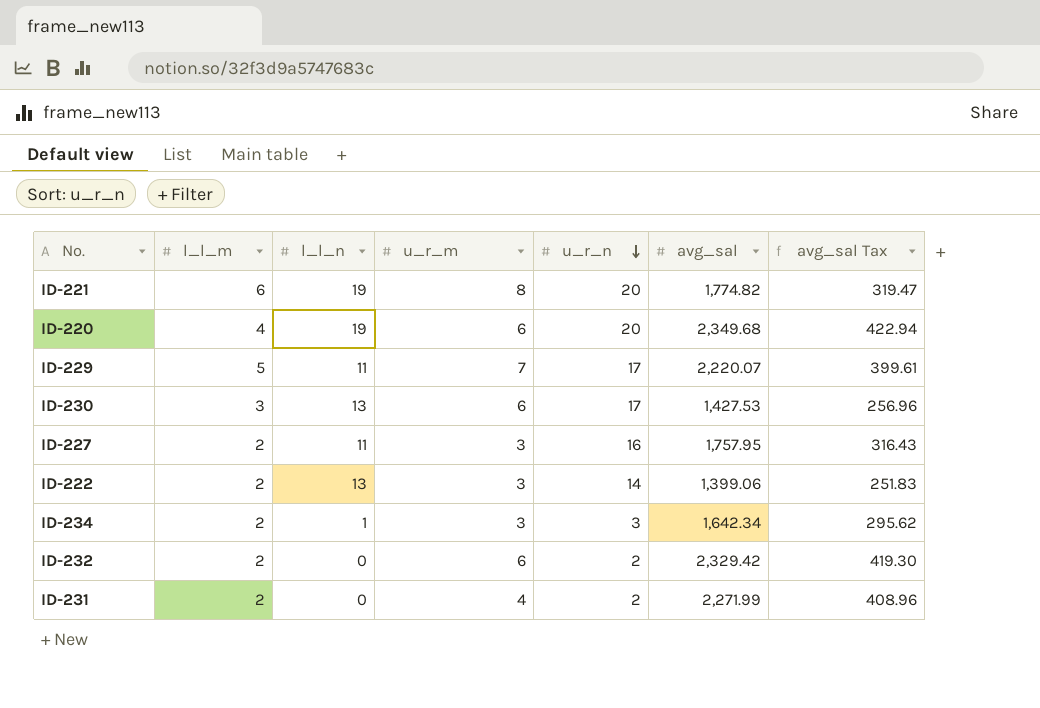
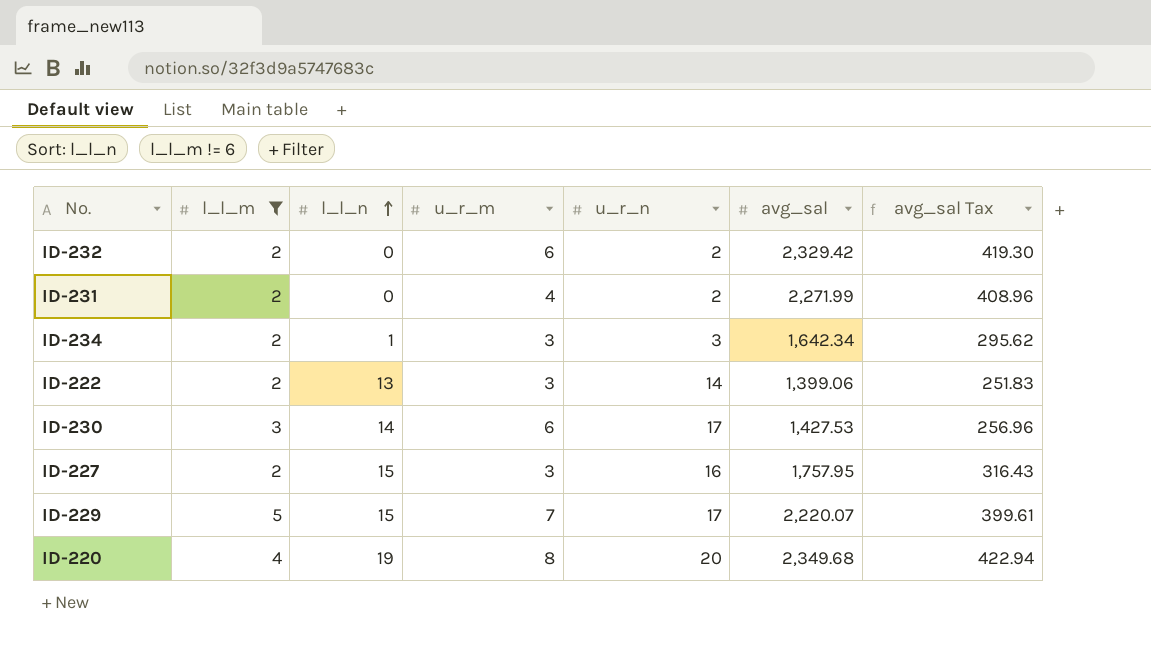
filter: none -> l_l_m != 6
row order: u_r_n descending -> l_l_n ascending
ID-230 | l_l_n: 13 -> 14
ID-227 | l_l_n: 11 -> 15
ID-229 | l_l_n: 11 -> 15
ID-220 | u_r_m: 6 -> 8

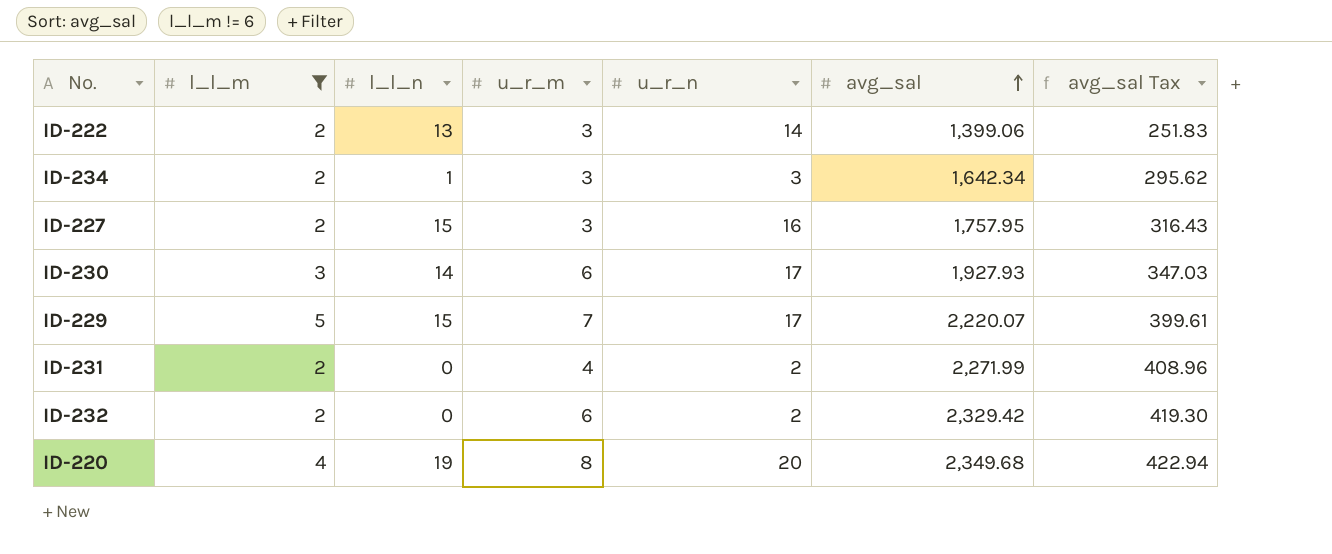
row order: l_l_n ascending -> avg_sal ascending
ID-230 | avg_sal: 1,427.53 -> 1,927.93
ID-230 | avg_sal Tax: 256.96 -> 347.03

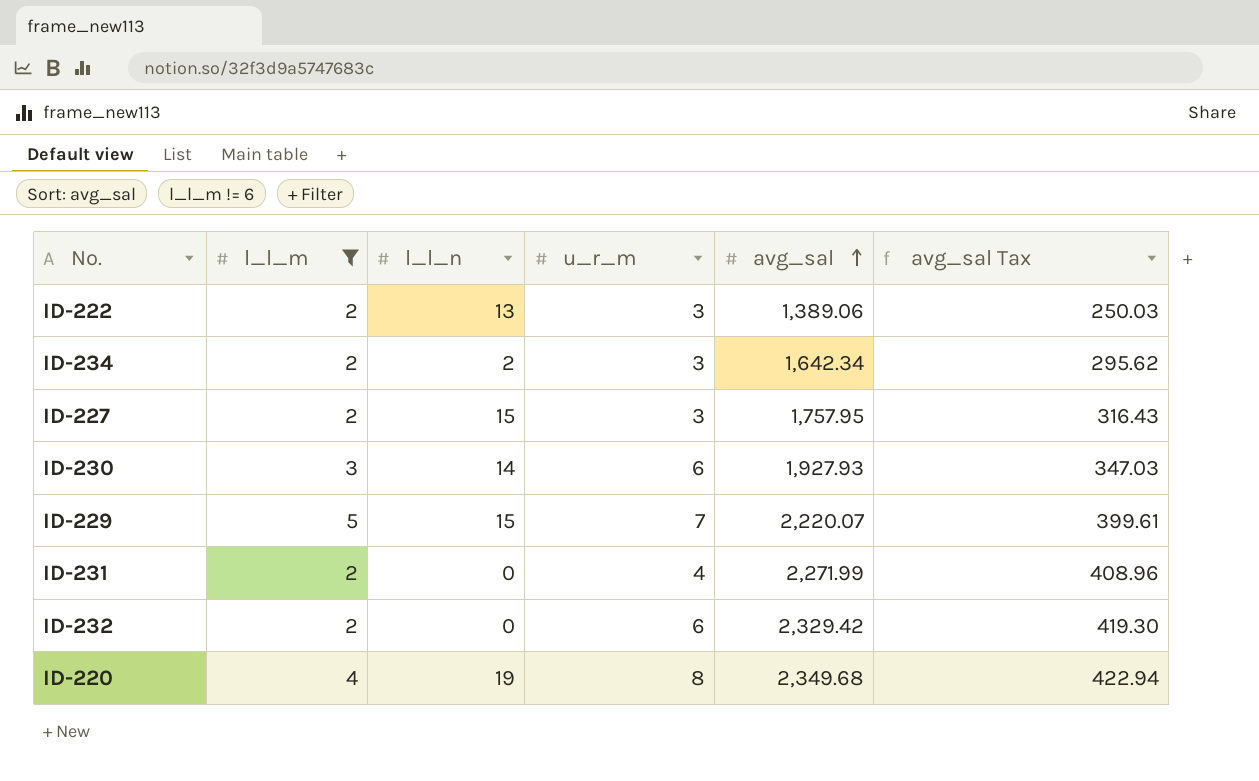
column u_r_n | position: 5 -> none
ID-222 | avg_sal: 1,399.06 -> 1,389.06
ID-222 | avg_sal Tax: 251.83 -> 250.03
ID-234 | l_l_n: 1 -> 2

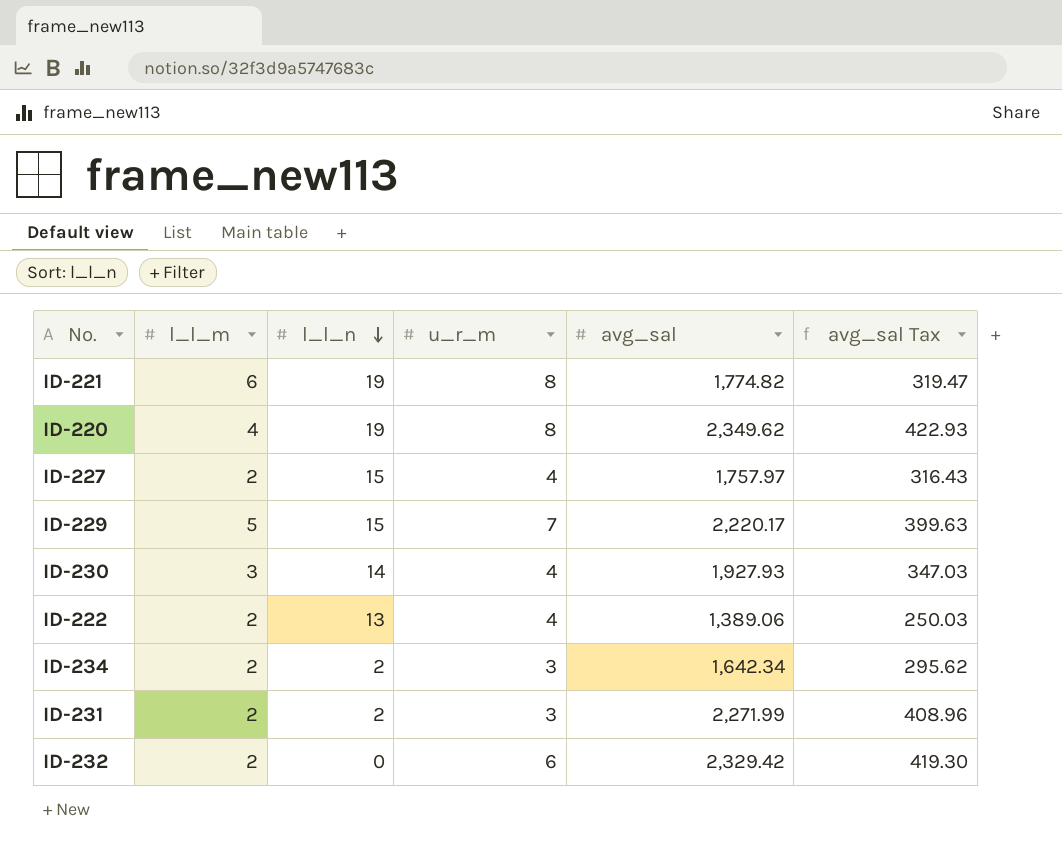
filter: l_l_m != 6 -> none
row order: avg_sal ascending -> l_l_n descending
ID-220 | avg_sal: 2,349.68 -> 2,349.62
ID-220 | avg_sal Tax: 422.94 -> 422.93
ID-227 | u_r_m: 3 -> 4
ID-227 | avg_sal: 1,757.95 -> 1,757.97
ID-229 | avg_sal: 2,220.07 -> 2,220.17
ID-229 | avg_sal Tax: 399.61 -> 399.63
ID-230 | u_r_m: 6 -> 4
ID-222 | u_r_m: 3 -> 4
ID-231 | l_l_n: 0 -> 2
ID-231 | u_r_m: 4 -> 3

